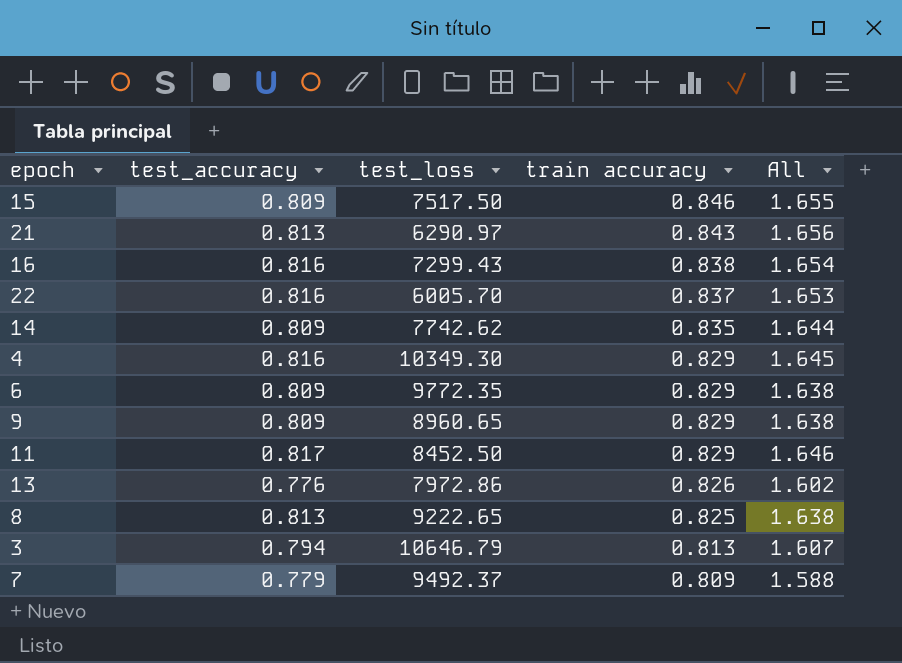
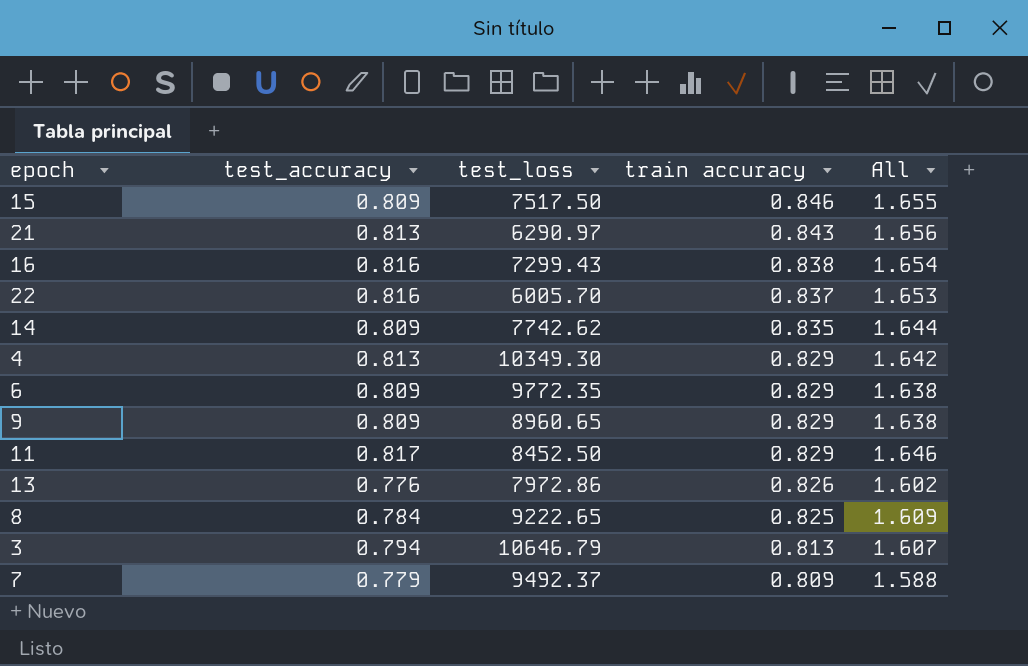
4 | test_accuracy: 0.816 -> 0.813
4 | All: 1.645 -> 1.642
8 | test_accuracy: 0.813 -> 0.784
8 | All: 1.638 -> 1.609

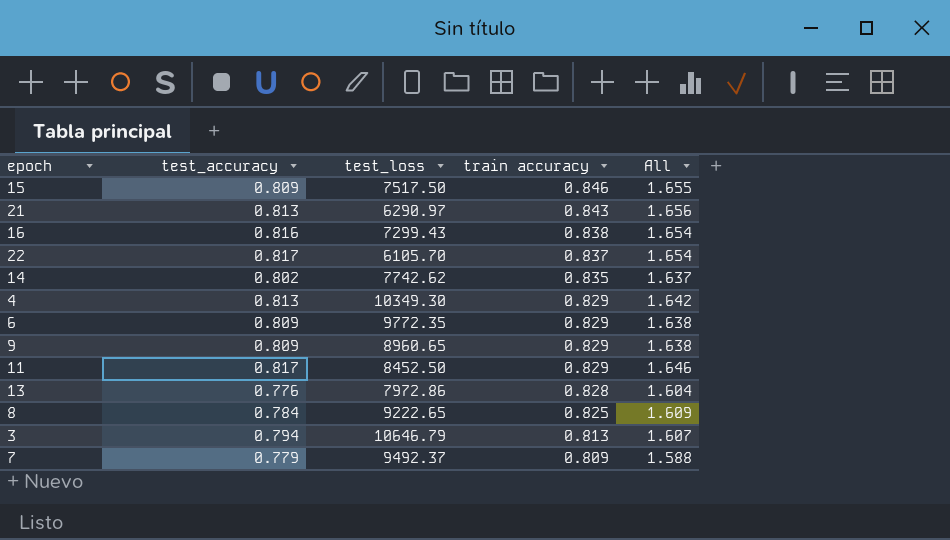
22 | test_accuracy: 0.816 -> 0.817
22 | test_loss: 6005.70 -> 6105.70
22 | All: 1.653 -> 1.654
14 | test_accuracy: 0.809 -> 0.802
14 | All: 1.644 -> 1.637
13 | train accuracy: 0.826 -> 0.828
13 | All: 1.602 -> 1.604

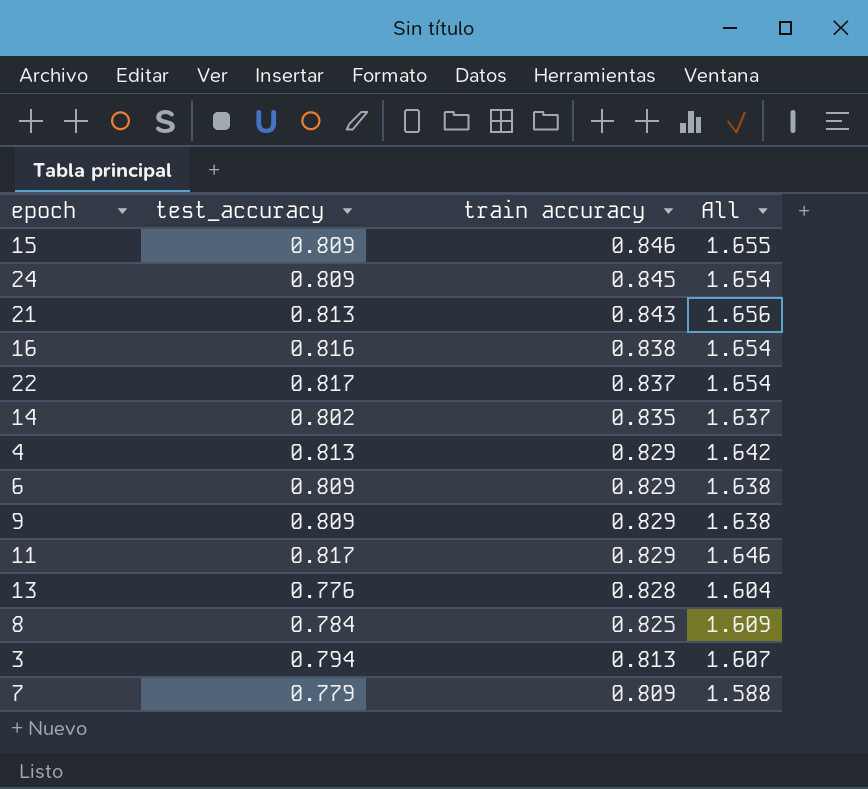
column test_loss | position: 3 -> none
row 24: none -> 0.809 | 0.845 | 1.654

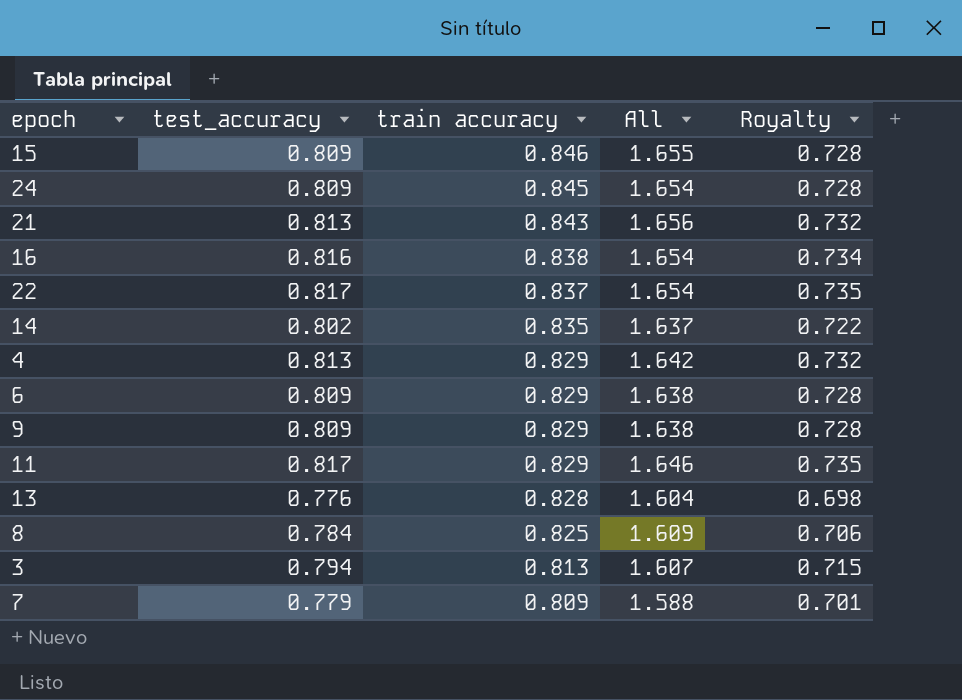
column Royalty | formula: none -> [test_accuracy] * 0.9

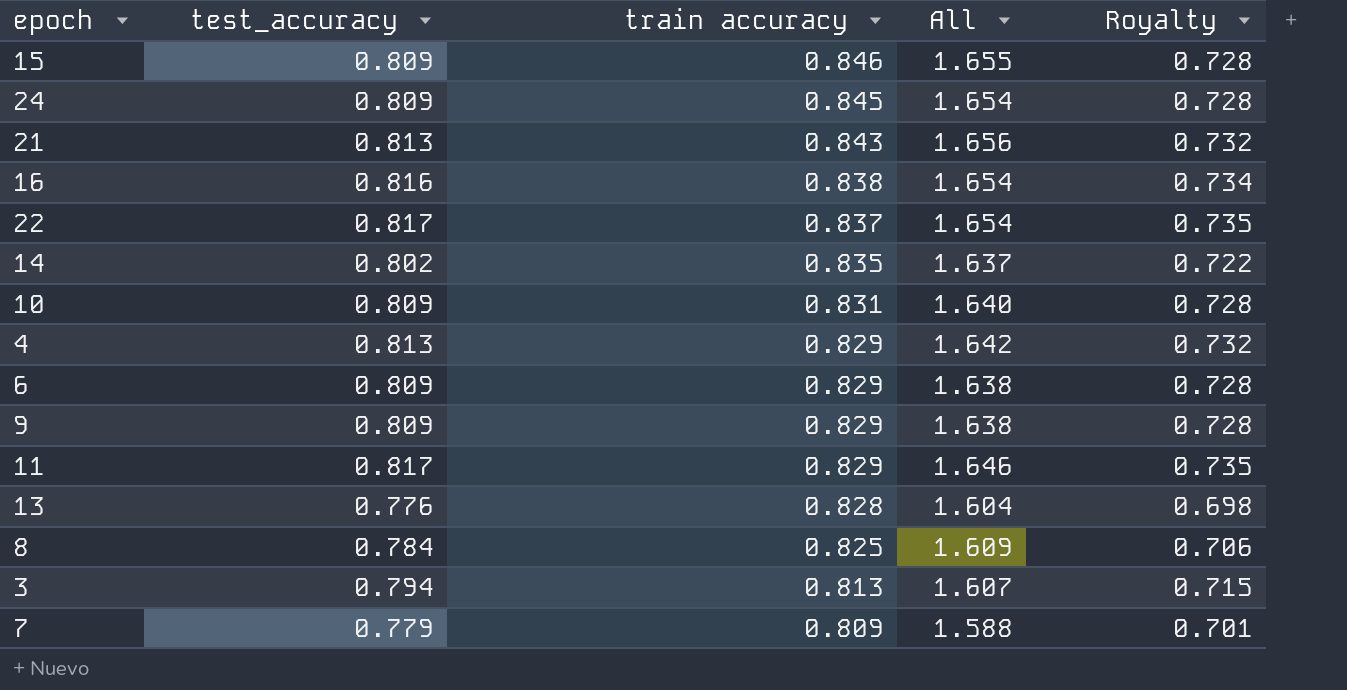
row 10: none -> 0.809 | 0.831 | 1.640 | 0.728

